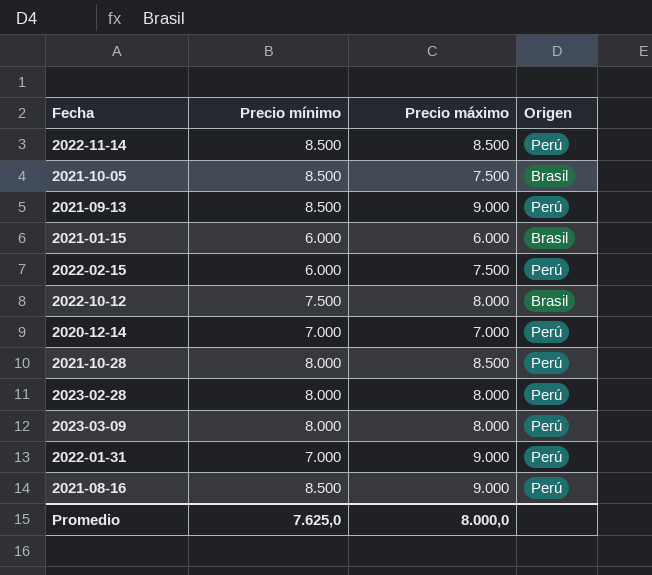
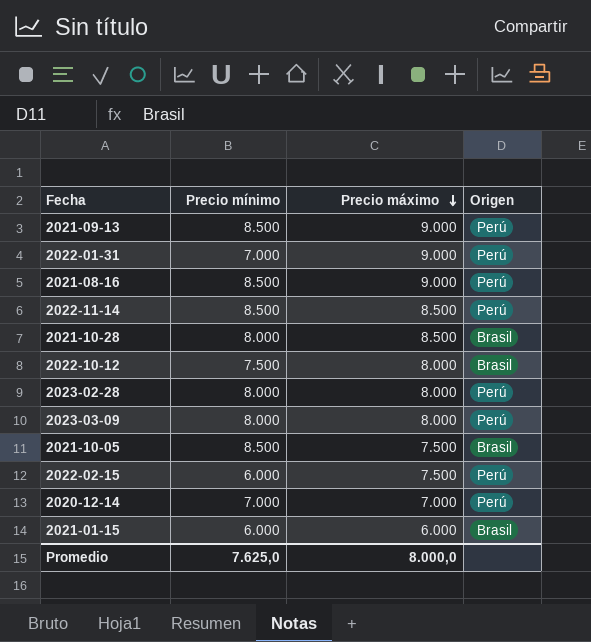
row order: none -> Precio máximo descending
2021-10-28 | Origen: Perú -> Brasil

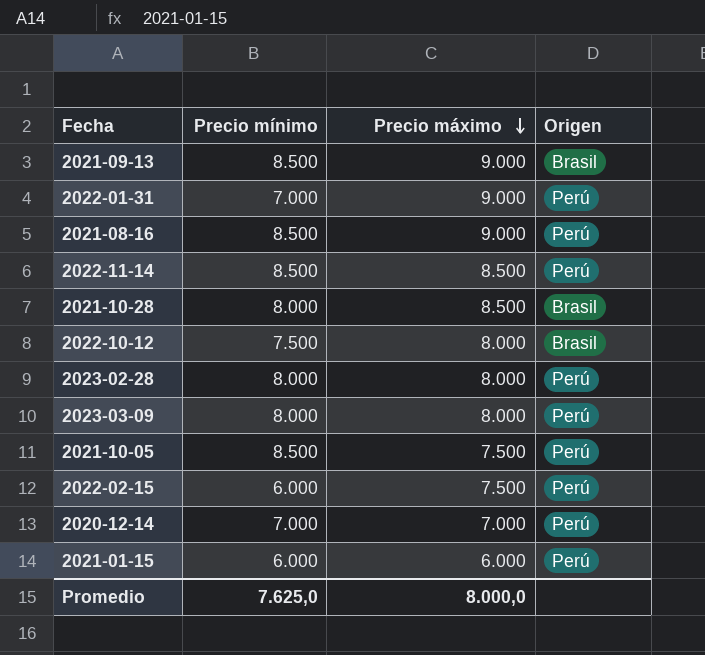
2021-09-13 | Origen: Perú -> Brasil
2021-10-05 | Origen: Brasil -> Perú
2021-01-15 | Origen: Brasil -> Perú

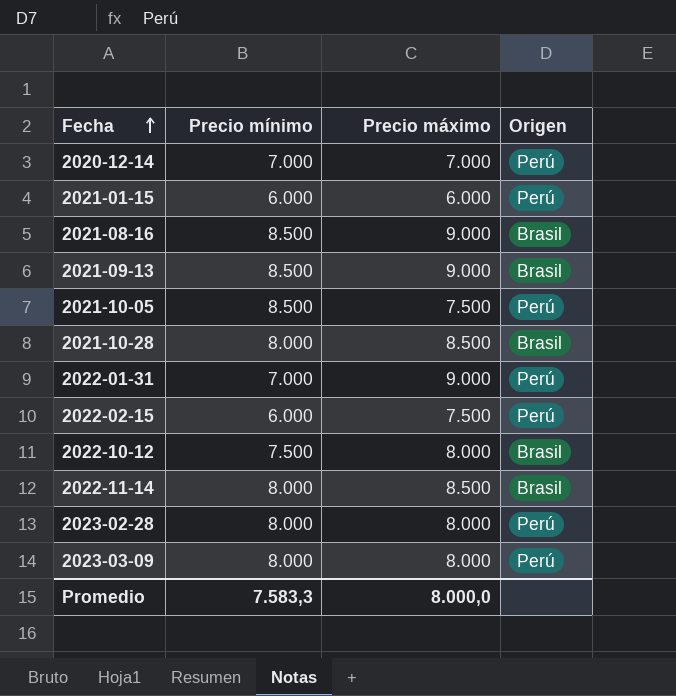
row order: Precio máximo descending -> Fecha ascending
2021-08-16 | Origen: Perú -> Brasil
2022-11-14 | Precio mínimo: 8.500 -> 8.000
2022-11-14 | Origen: Perú -> Brasil
Promedio | Precio mínimo: 7.625,0 -> 7.583,3

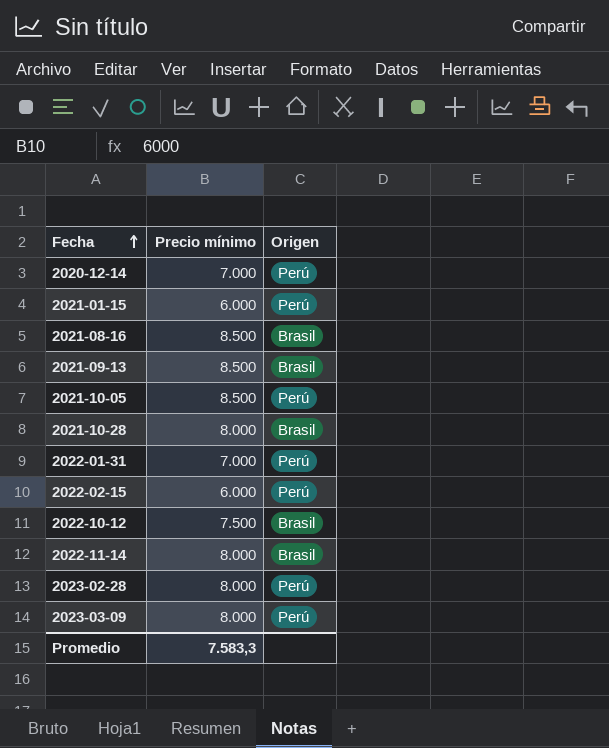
column Precio máximo | position: 3 -> none

